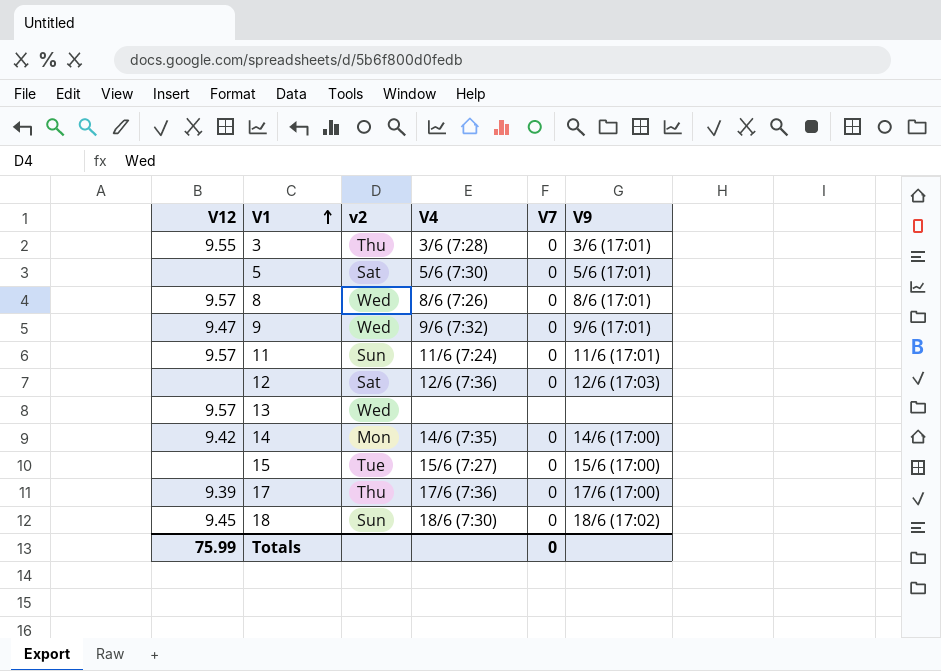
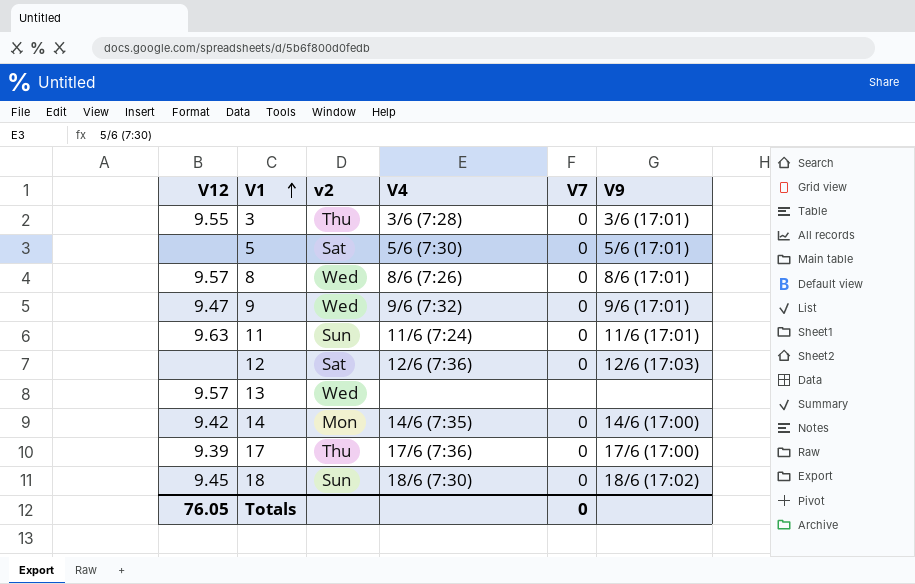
row 15: none | Tue | 15/6 (7:27) | 0 | 15/6 (17:00) -> none
11 | V12: 9.57 -> 9.63
Totals | V12: 75.99 -> 76.05

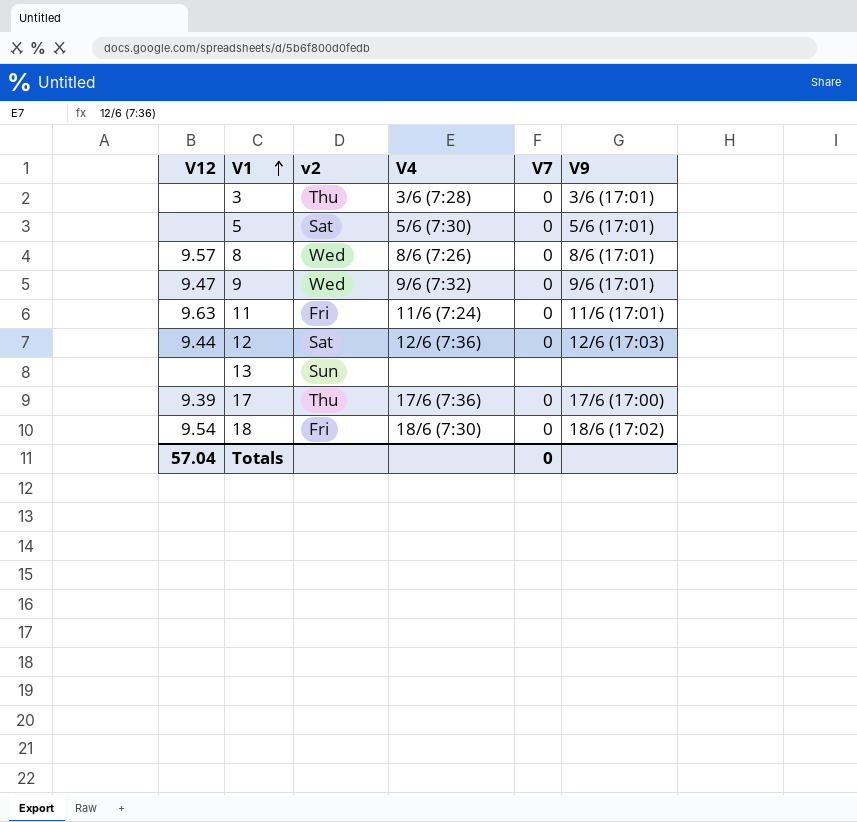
row 14: 9.42 | Mon | 14/6 (7:35) | 0 | 14/6 (17:00) -> none
3 | V12: 9.55 -> none
11 | v2: Sun -> Fri
12 | V12: none -> 9.44
13 | V12: 9.57 -> none
13 | v2: Wed -> Sun
18 | V12: 9.45 -> 9.54
18 | v2: Sun -> Fri
Totals | V12: 76.05 -> 57.04

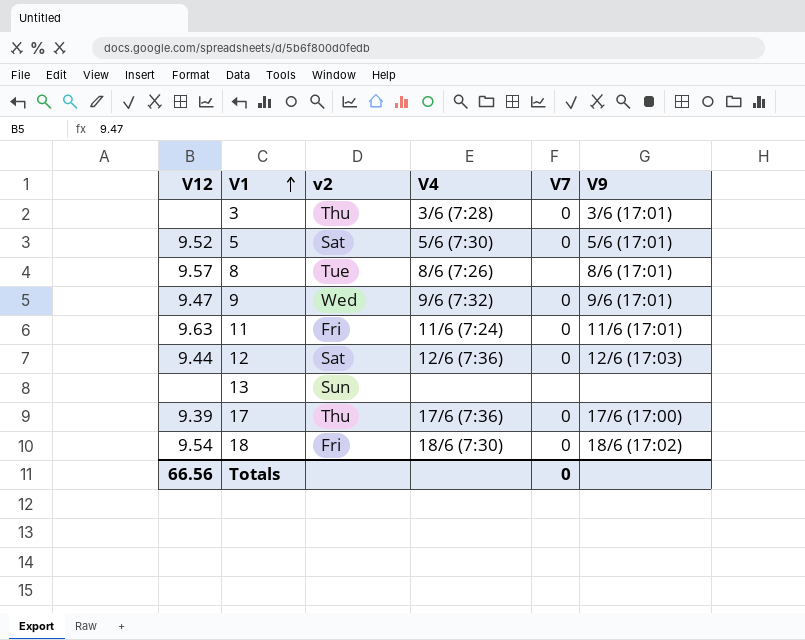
5 | V12: none -> 9.52
8 | v2: Wed -> Tue
8 | V7: 0 -> none
Totals | V12: 57.04 -> 66.56

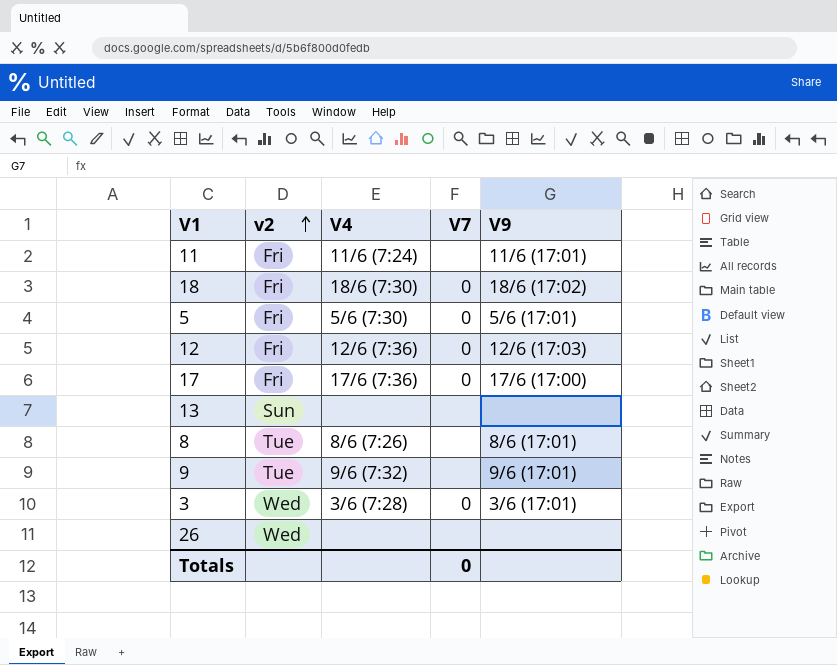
row order: V1 ascending -> v2 ascending
column V12 | position: 1 -> none
11 | V7: 0 -> none
5 | v2: Sat -> Fri
12 | v2: Sat -> Fri
17 | v2: Thu -> Fri
9 | v2: Wed -> Tue
9 | V7: 0 -> none
3 | v2: Thu -> Wed
row 26: none -> Wed | none | none | none

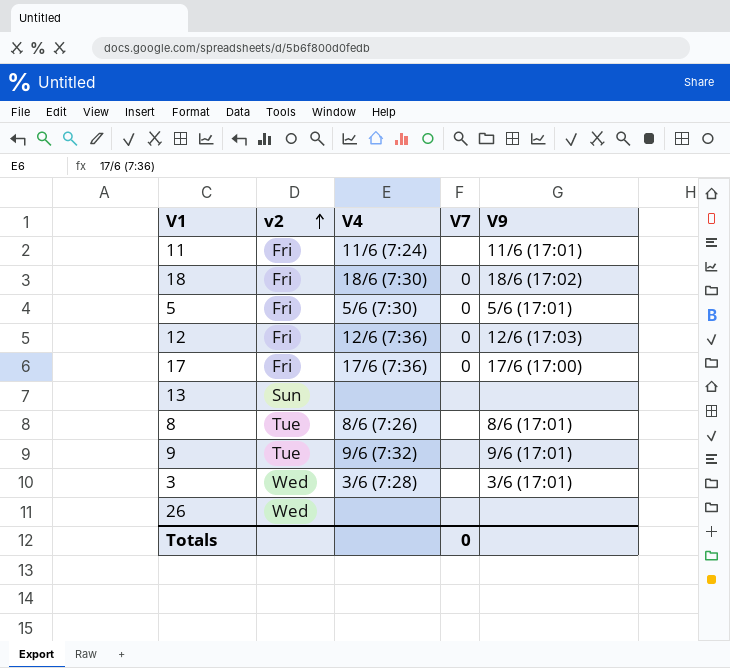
3 | V7: 0 -> none

